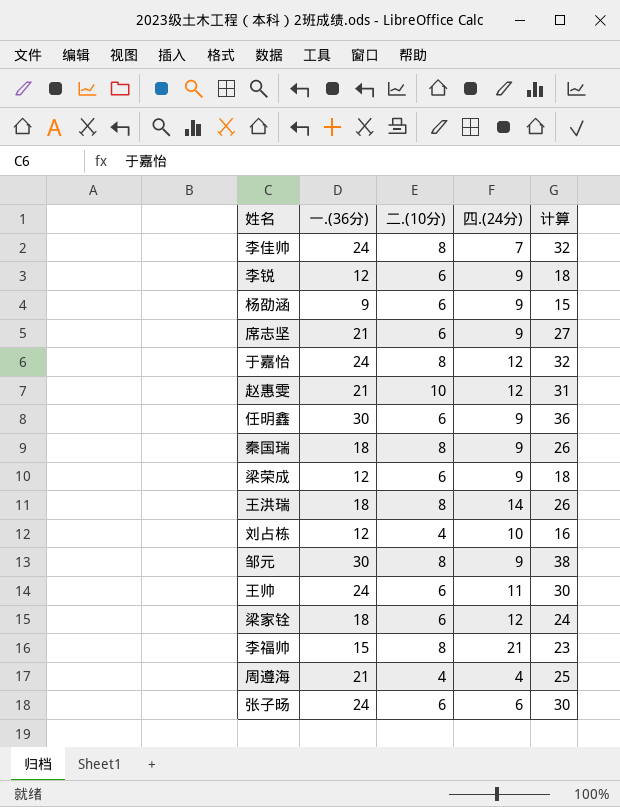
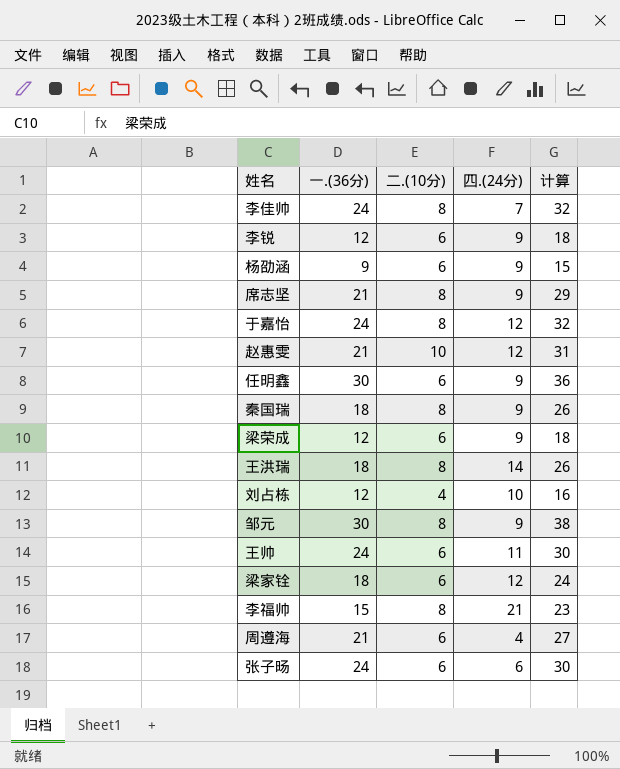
席志坚 | 二.(10分): 6 -> 8
席志坚 | 计算: 27 -> 29
周遵海 | 二.(10分): 4 -> 6
周遵海 | 计算: 25 -> 27

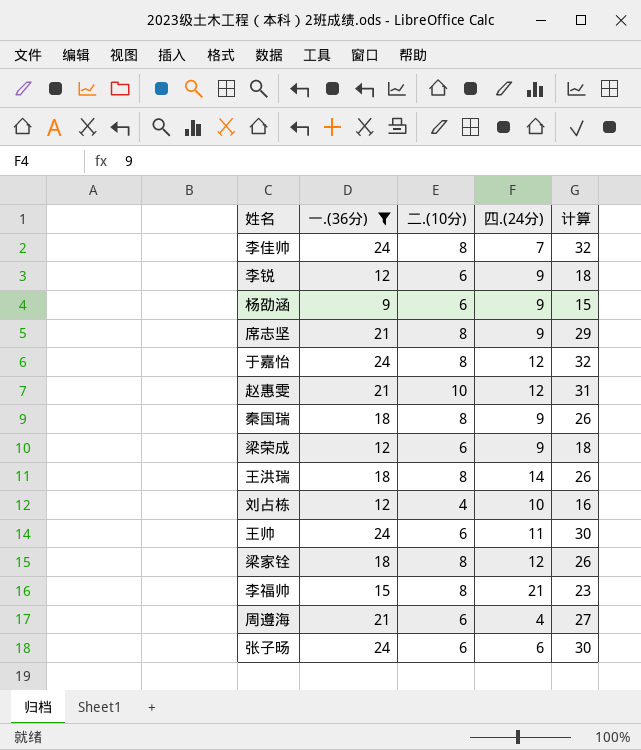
filter: none -> 一.(36分) != 30
梁家铨 | 二.(10分): 6 -> 8
梁家铨 | 计算: 24 -> 26

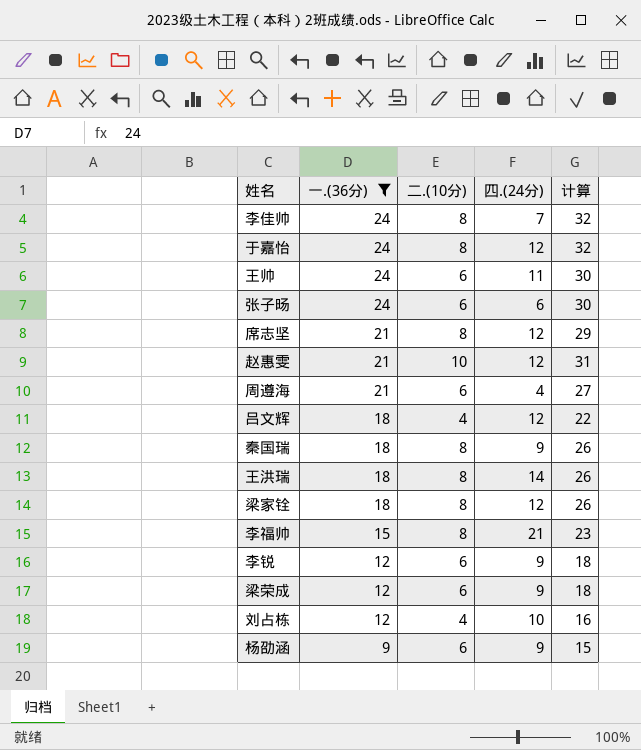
row order: none -> 一.(36分) descending
席志坚 | 四.(24分): 9 -> 12
row 吕文辉: none -> 18 | 4 | 12 | 22

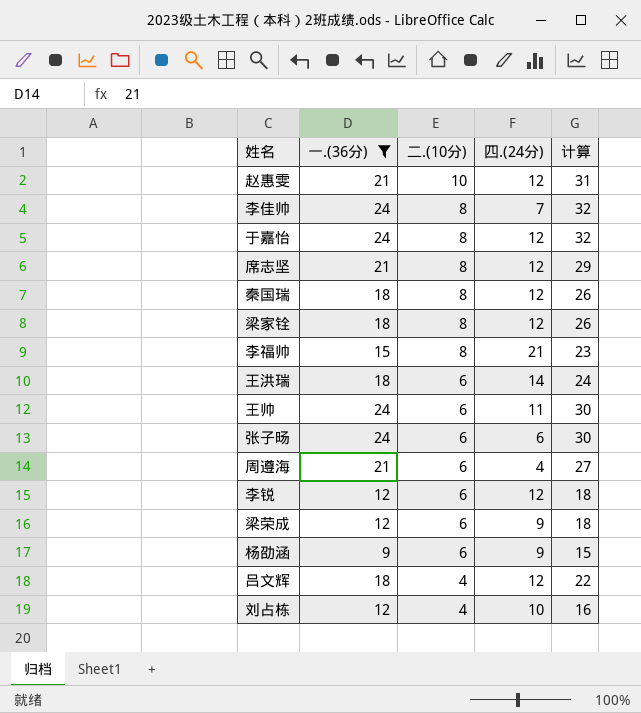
row order: 一.(36分) descending -> 二.(10分) descending
秦国瑞 | 四.(24分): 9 -> 12
王洪瑞 | 二.(10分): 8 -> 6
王洪瑞 | 计算: 26 -> 24
李锐 | 四.(24分): 9 -> 12

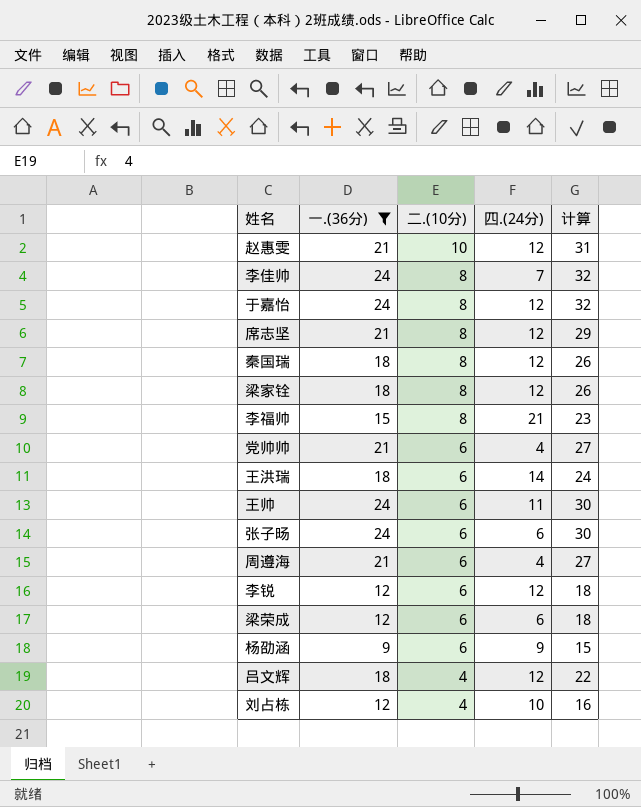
row 党帅帅: none -> 21 | 6 | 4 | 27
梁荣成 | 四.(24分): 9 -> 6

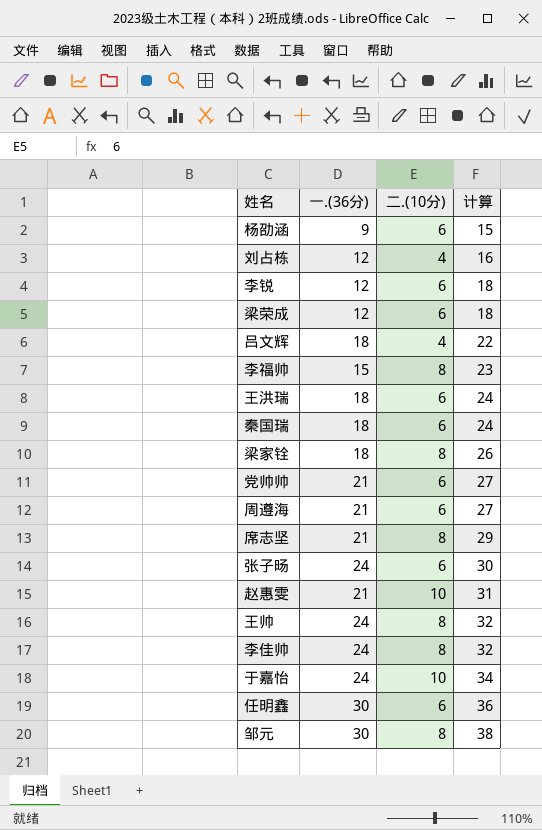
filter: 一.(36分) != 30 -> none
row order: 二.(10分) descending -> 计算 ascending
column 四.(24分) | position: 4 -> none
秦国瑞 | 二.(10分): 8 -> 6
秦国瑞 | 计算: 26 -> 24
王帅 | 二.(10分): 6 -> 8
王帅 | 计算: 30 -> 32
于嘉怡 | 二.(10分): 8 -> 10
于嘉怡 | 计算: 32 -> 34

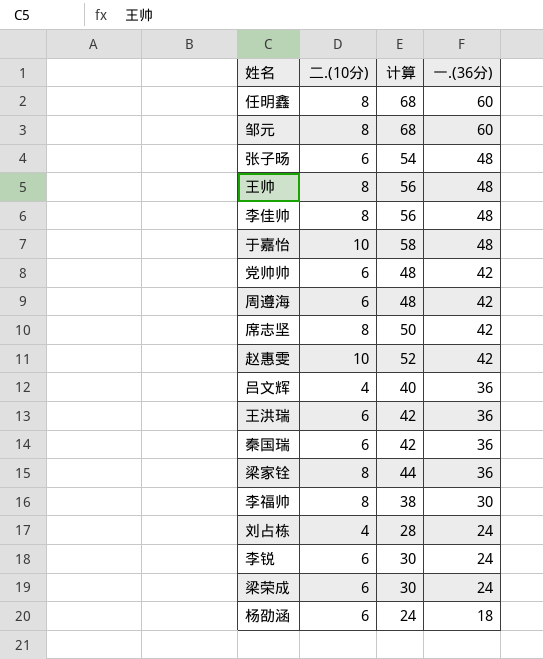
row order: 计算 ascending -> 一.(36分) descending
column 一.(36分) | position: 2 -> 4
任明鑫 | 二.(10分): 6 -> 8
任明鑫 | 计算: 36 -> 68
任明鑫 | 一.(36分): 30 -> 60
邹元 | 计算: 38 -> 68
邹元 | 一.(36分): 30 -> 60
张子旸 | 计算: 30 -> 54
张子旸 | 一.(36分): 24 -> 48
王帅 | 计算: 32 -> 56
王帅 | 一.(36分): 24 -> 48
李佳帅 | 计算: 32 -> 56
李佳帅 | 一.(36分): 24 -> 48
于嘉怡 | 计算: 34 -> 58
于嘉怡 | 一.(36分): 24 -> 48
党帅帅 | 计算: 27 -> 48
党帅帅 | 一.(36分): 21 -> 42
周遵海 | 计算: 27 -> 48
周遵海 | 一.(36分): 21 -> 42
席志坚 | 计算: 29 -> 50
席志坚 | 一.(36分): 21 -> 42
赵惠雯 | 计算: 31 -> 52
赵惠雯 | 一.(36分): 21 -> 42
吕文辉 | 计算: 22 -> 40
吕文辉 | 一.(36分): 18 -> 36
王洪瑞 | 计算: 24 -> 42
王洪瑞 | 一.(36分): 18 -> 36
秦国瑞 | 计算: 24 -> 42
秦国瑞 | 一.(36分): 18 -> 36
梁家铨 | 计算: 26 -> 44
梁家铨 | 一.(36分): 18 -> 36
李福帅 | 计算: 23 -> 38
李福帅 | 一.(36分): 15 -> 30
刘占栋 | 计算: 16 -> 28
刘占栋 | 一.(36分): 12 -> 24
李锐 | 计算: 18 -> 30
李锐 | 一.(36分): 12 -> 24
梁荣成 | 计算: 18 -> 30
梁荣成 | 一.(36分): 12 -> 24
杨劭涵 | 计算: 15 -> 24
杨劭涵 | 一.(36分): 9 -> 18

